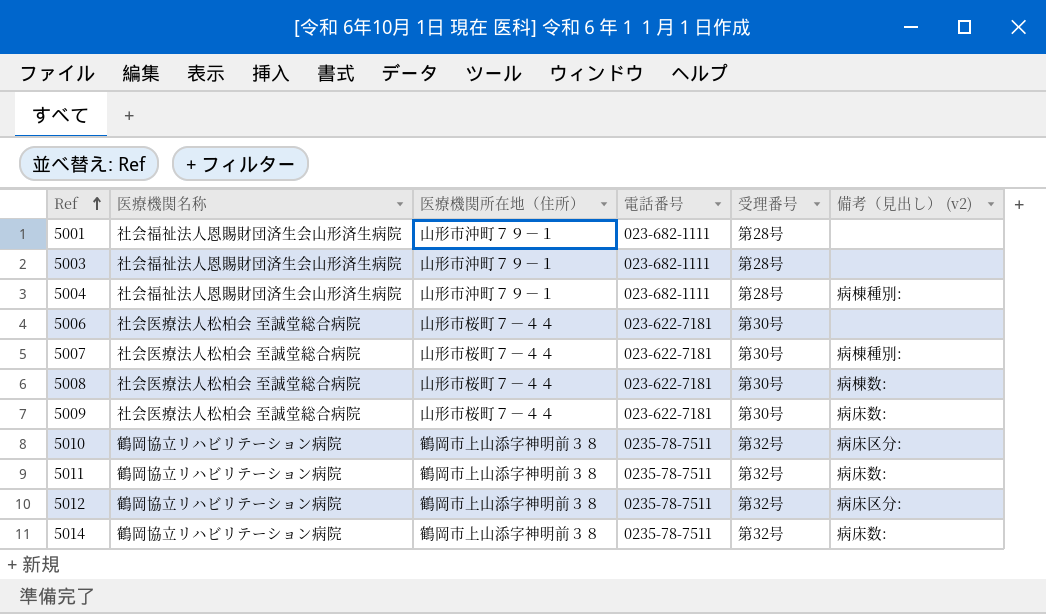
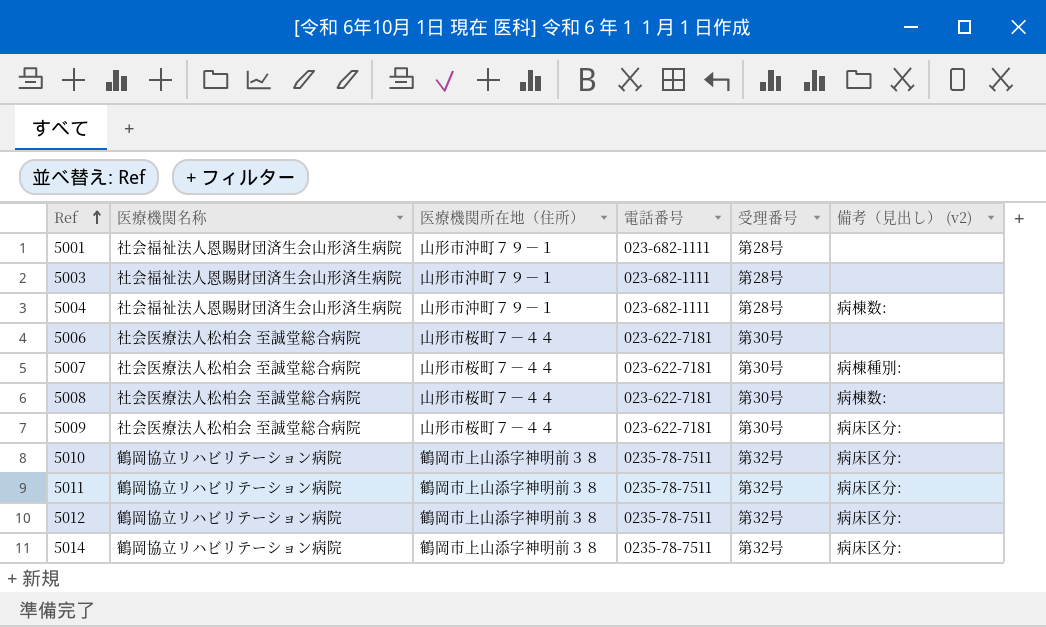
5004 | 備考（見出し） (v2): 病棟種別: -> 病棟数:
5009 | 備考（見出し） (v2): 病床数: -> 病床区分:
5011 | 備考（見出し） (v2): 病床数: -> 病床区分:
5014 | 備考（見出し） (v2): 病床数: -> 病床区分:

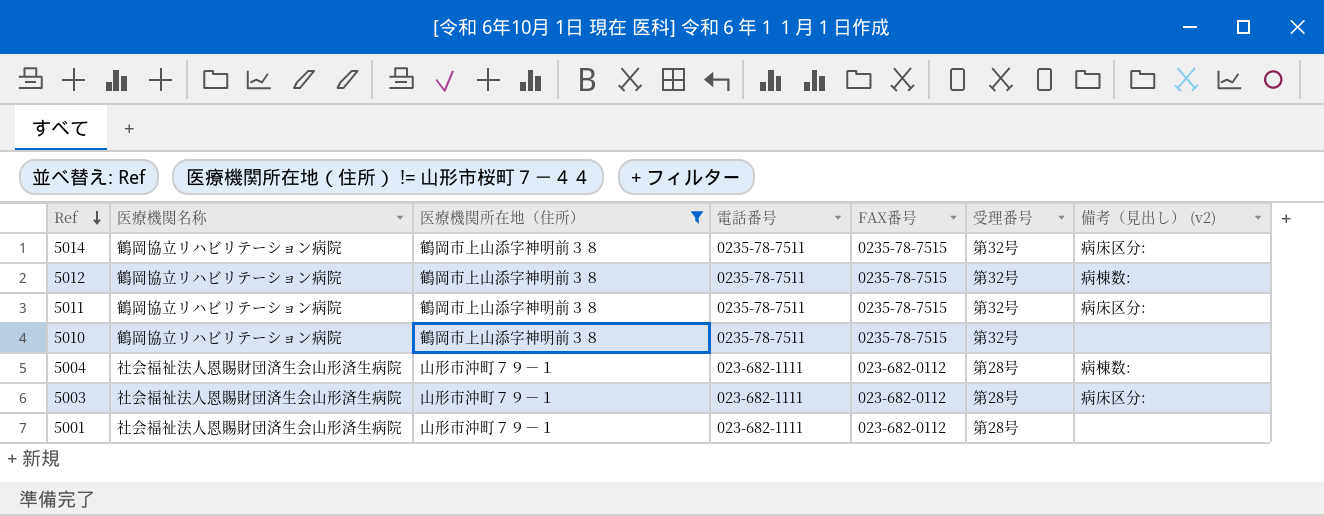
filter: none -> 医療機関所在地（住所） != 山形市桜町７－４４
row order: Ref ascending -> Ref descending
column FAX番号 | position: none -> 5
5012 | 備考（見出し） (v2): 病床区分: -> 病棟数:
5010 | 備考（見出し） (v2): 病床区分: -> none
5003 | 備考（見出し） (v2): none -> 病床区分:

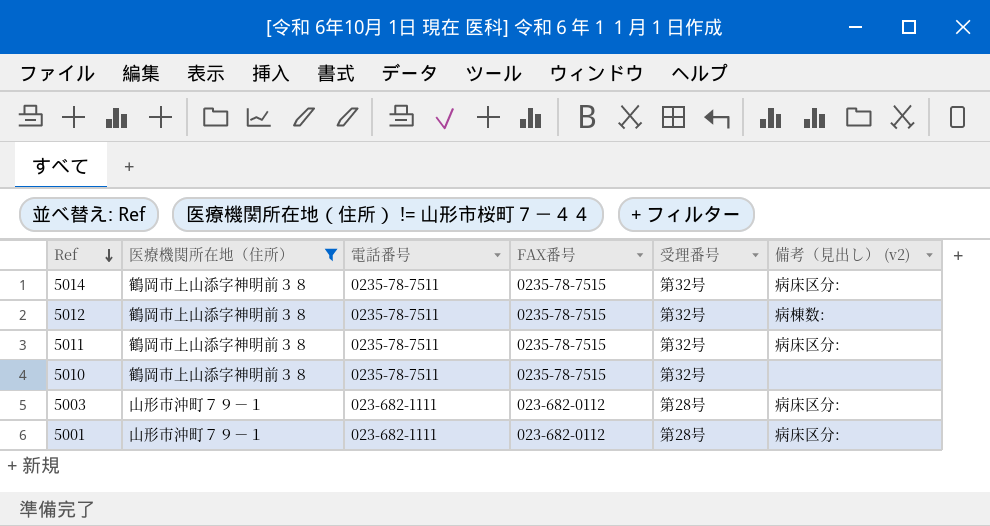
column 医療機関名称 | position: 2 -> none
row 5004: 社会福祉法人恩賜財団済生会山形済生病院 | 山形市沖町７９－１ | 023-682-1111 | 023-682-0112 | 第28号 | 病棟数: -> none
5001 | 備考（見出し） (v2): none -> 病床区分:

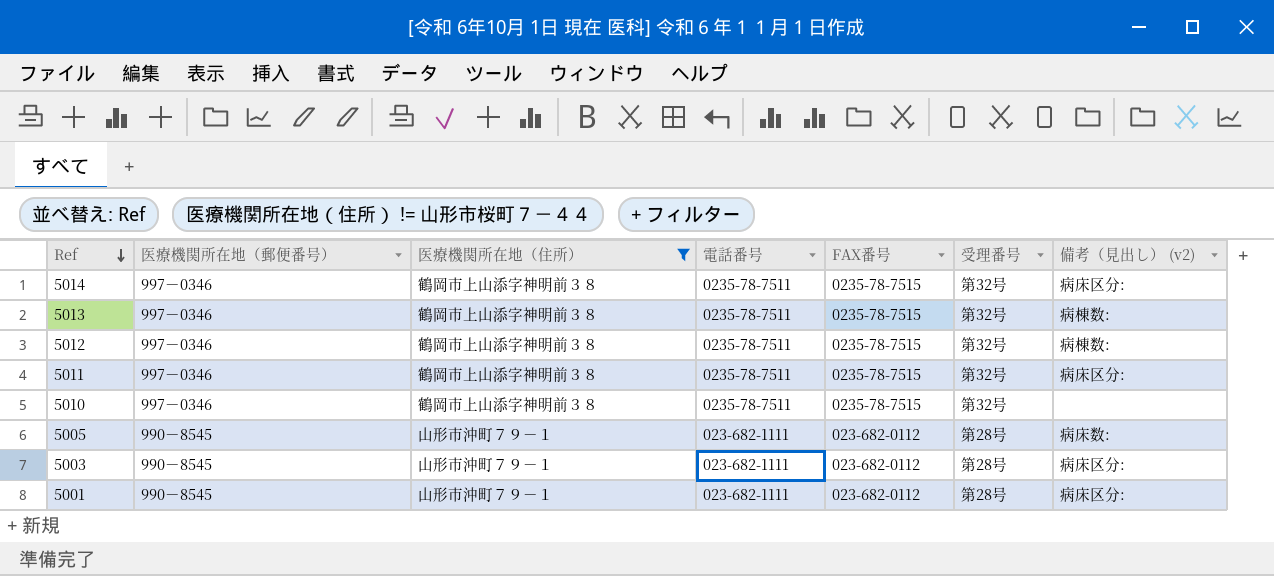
column 医療機関所在地（郵便番号） | position: none -> 2
row 5013: none -> 997－0346 | 鶴岡市上山添字神明前３８ | 0235-78-7511 | 0235-78-7515 | 第32号 | 病棟数:
row 5005: none -> 990－8545 | 山形市沖町７９－１ | 023-682-1111 | 023-682-0112 | 第28号 | 病床数:

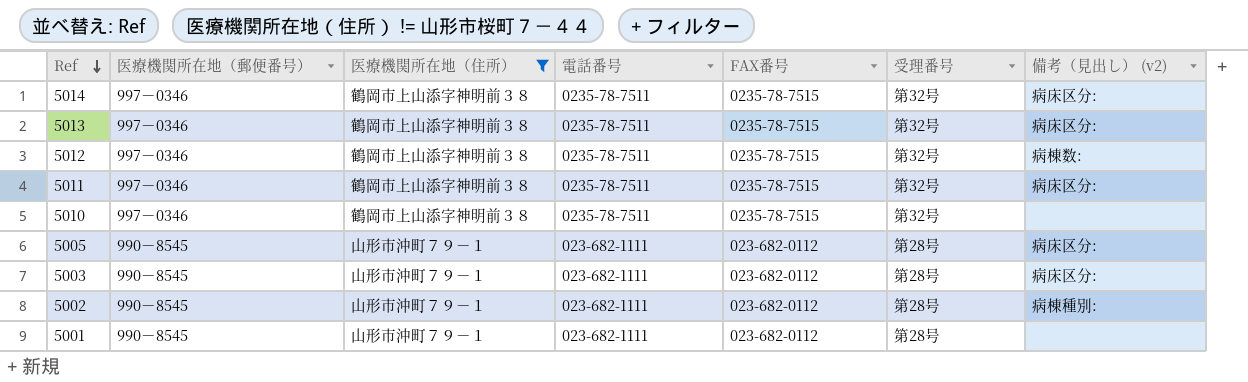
5013 | 備考（見出し） (v2): 病棟数: -> 病床区分:
5005 | 備考（見出し） (v2): 病床数: -> 病床区分:
row 5002: none -> 990－8545 | 山形市沖町７９－１ | 023-682-1111 | 023-682-0112 | 第28号 | 病棟種別:
5001 | 備考（見出し） (v2): 病床区分: -> none

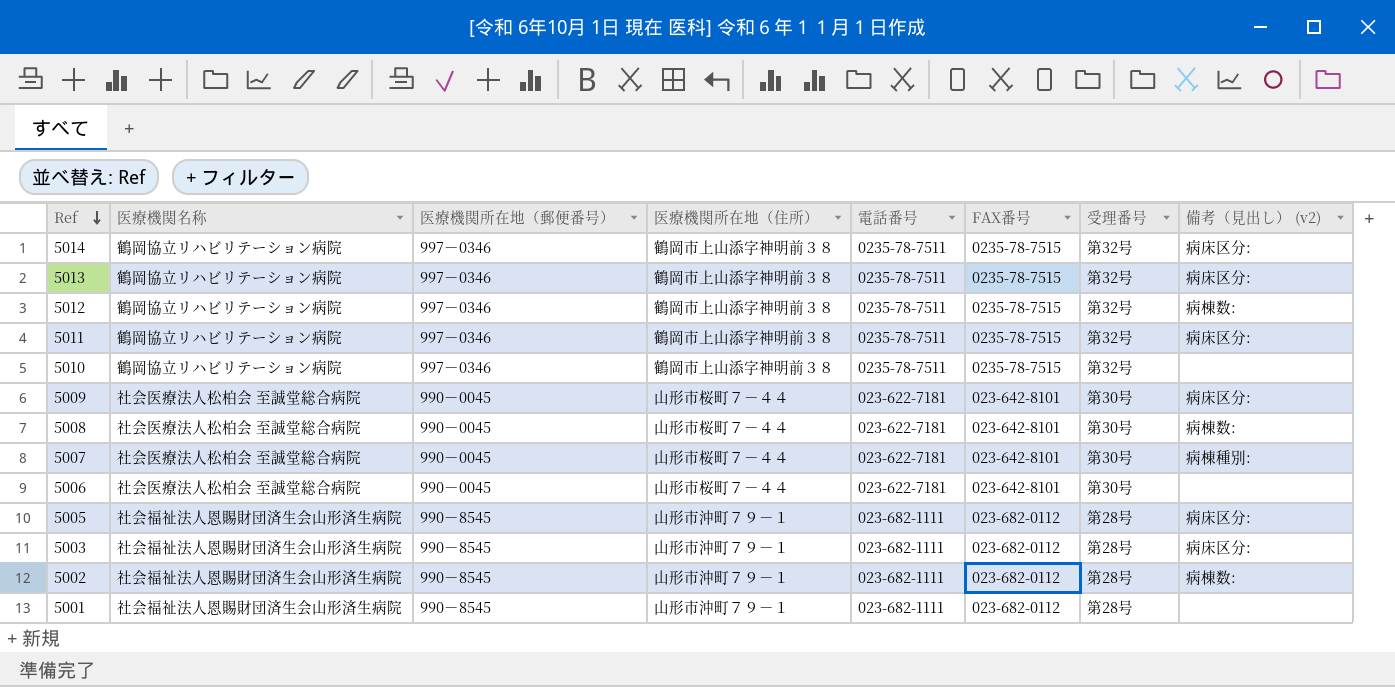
filter: 医療機関所在地（住所） != 山形市桜町７－４４ -> none
column 医療機関名称 | position: none -> 2
5002 | 備考（見出し） (v2): 病棟種別: -> 病棟数:

